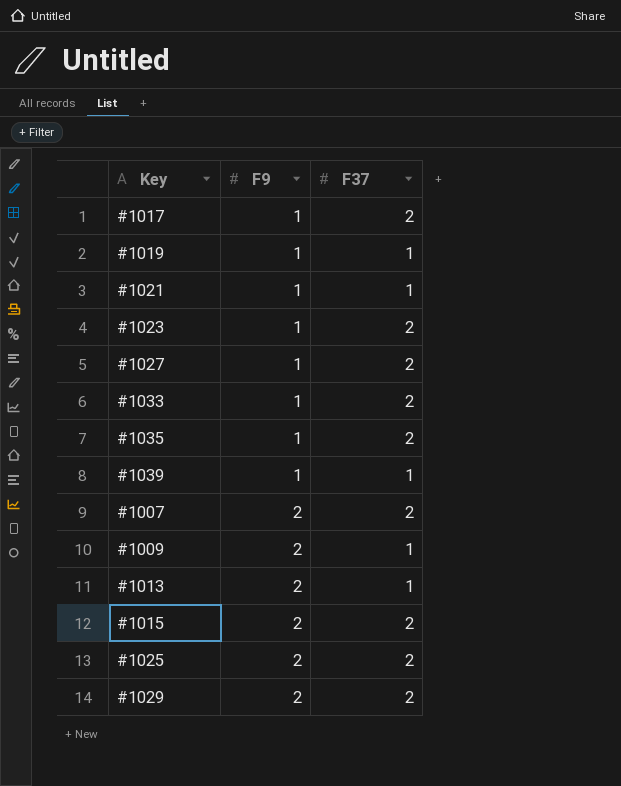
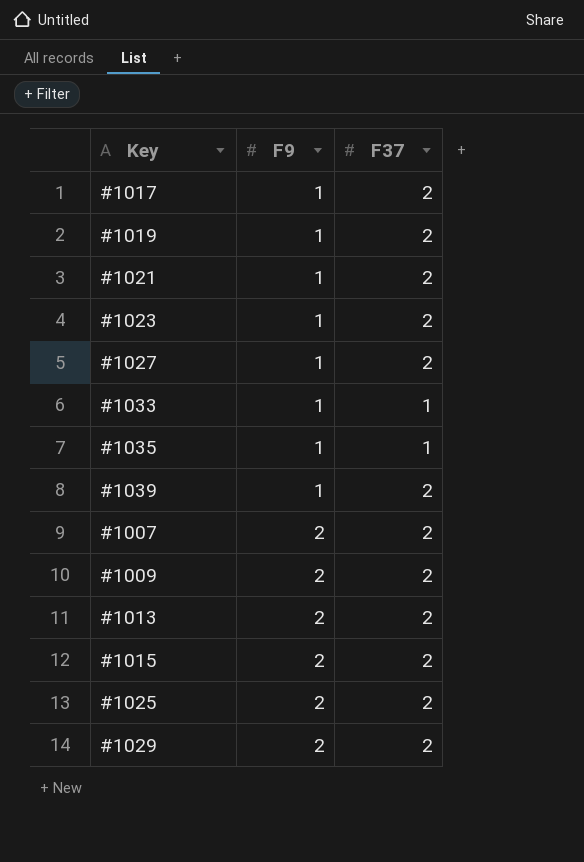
#1019 | F37: 1 -> 2
#1021 | F37: 1 -> 2
#1033 | F37: 2 -> 1
#1035 | F37: 2 -> 1
#1039 | F37: 1 -> 2
#1009 | F37: 1 -> 2
#1013 | F37: 1 -> 2

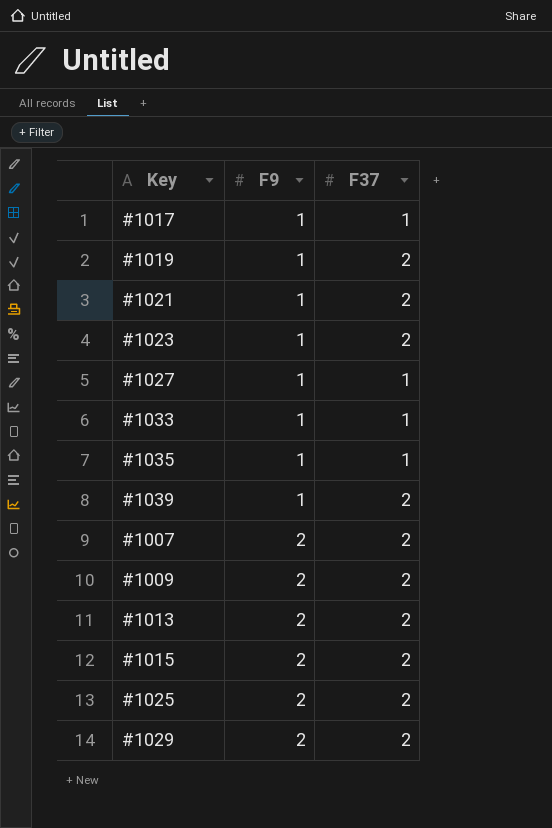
#1017 | F37: 2 -> 1
#1027 | F37: 2 -> 1

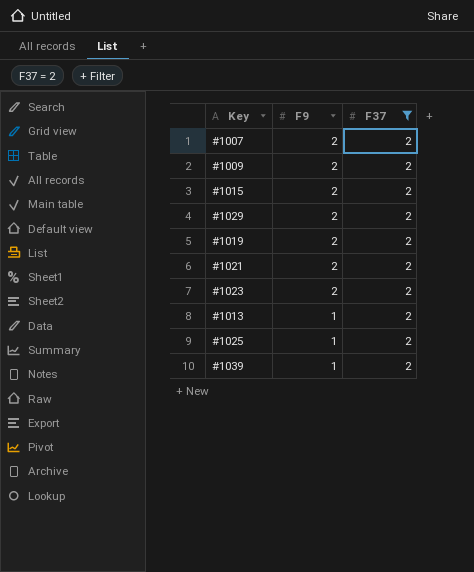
filter: none -> F37 = 2
row order: F9 ascending -> F9 descending
#1019 | F9: 1 -> 2
#1021 | F9: 1 -> 2
#1023 | F9: 1 -> 2
#1013 | F9: 2 -> 1
#1025 | F9: 2 -> 1

